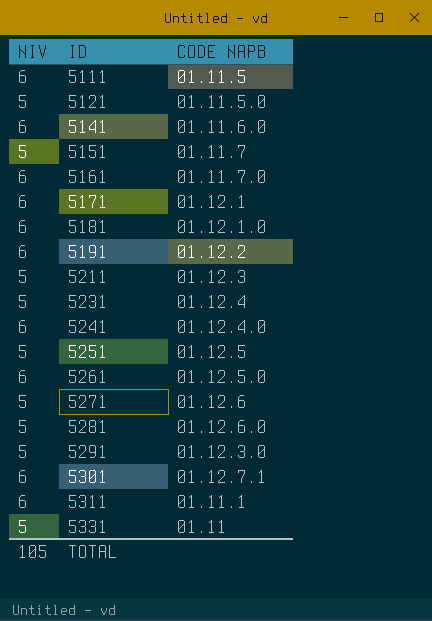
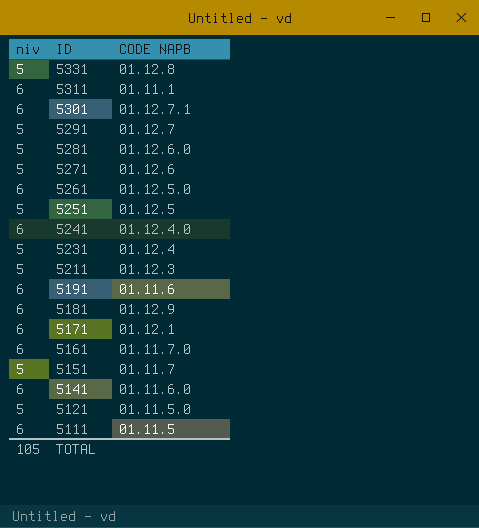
row order: ID ascending -> ID descending
column name: NIV -> niv
5331 | CODE NAPB: 01.11 -> 01.12.8
5291 | CODE NAPB: 01.12.3.0 -> 01.12.7
5191 | CODE NAPB: 01.12.2 -> 01.11.6
5181 | CODE NAPB: 01.12.1.0 -> 01.12.9

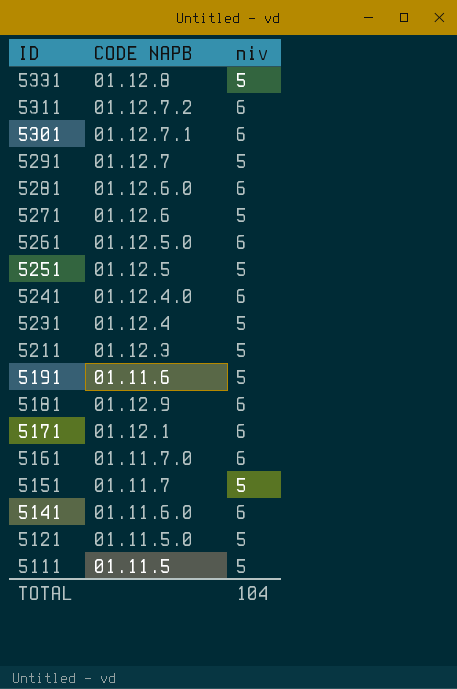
column niv | position: 1 -> 3
5311 | CODE NAPB: 01.11.1 -> 01.12.7.2
5281 | niv: 5 -> 6
5191 | niv: 6 -> 5
5111 | niv: 6 -> 5
TOTAL | niv: 105 -> 104

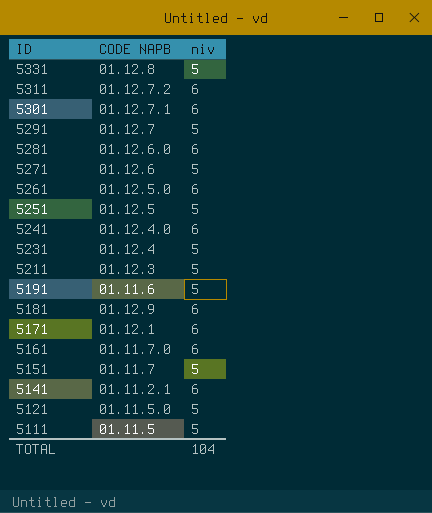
5141 | CODE NAPB: 01.11.6.0 -> 01.11.2.1

